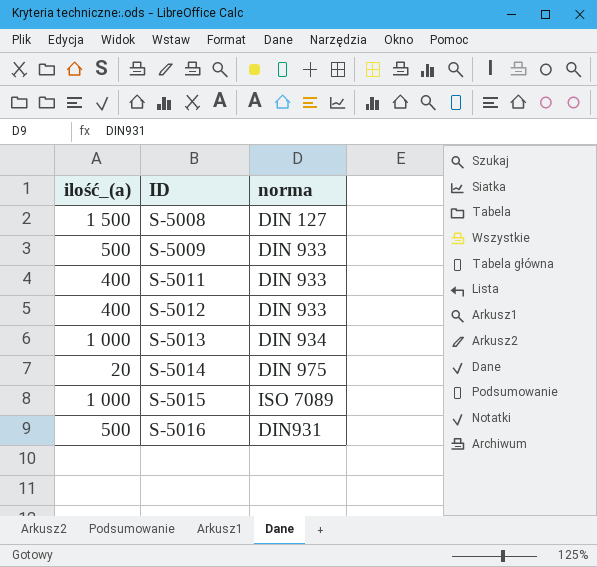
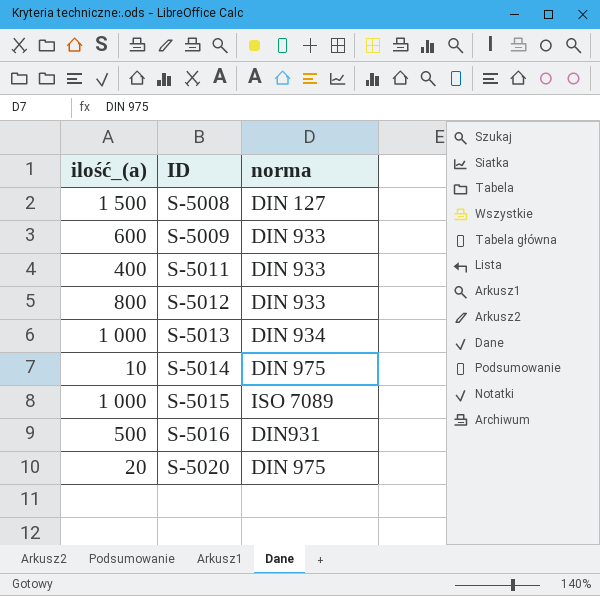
S-5009 | ilość_(a): 500 -> 600
S-5012 | ilość_(a): 400 -> 800
S-5014 | ilość_(a): 20 -> 10
row S-5020: none -> 20 | DIN 975

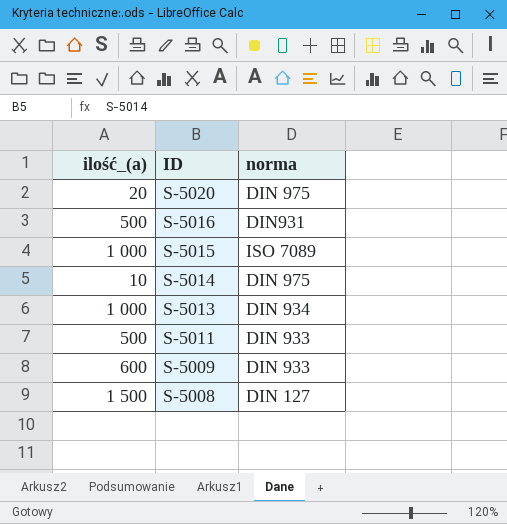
row order: ID ascending -> ID descending
row S-5012: 800 | DIN 933 -> none
S-5011 | ilość_(a): 400 -> 500

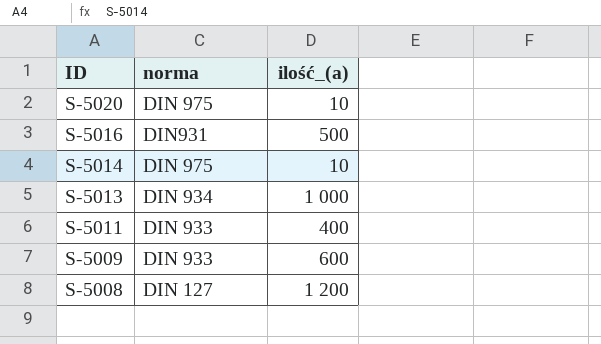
column ilość_(a) | position: 1 -> 3
row S-5015: 1 000 | ISO 7089 -> none
S-5020 | ilość_(a): 20 -> 10
S-5011 | ilość_(a): 500 -> 400
S-5008 | ilość_(a): 1 500 -> 1 200

